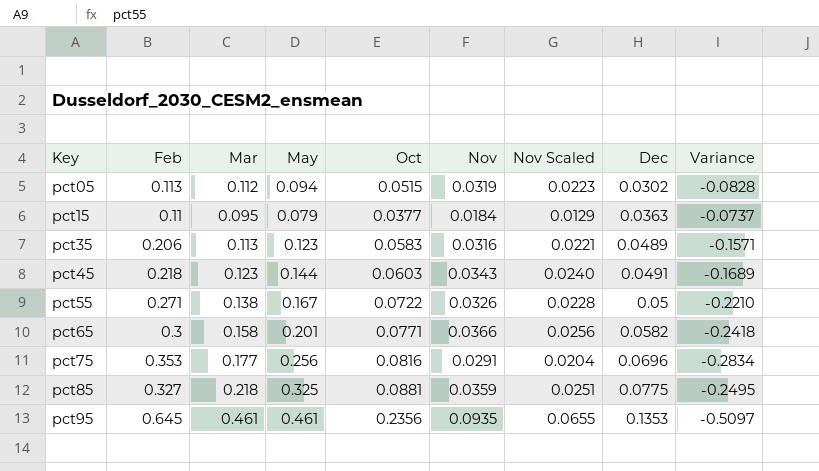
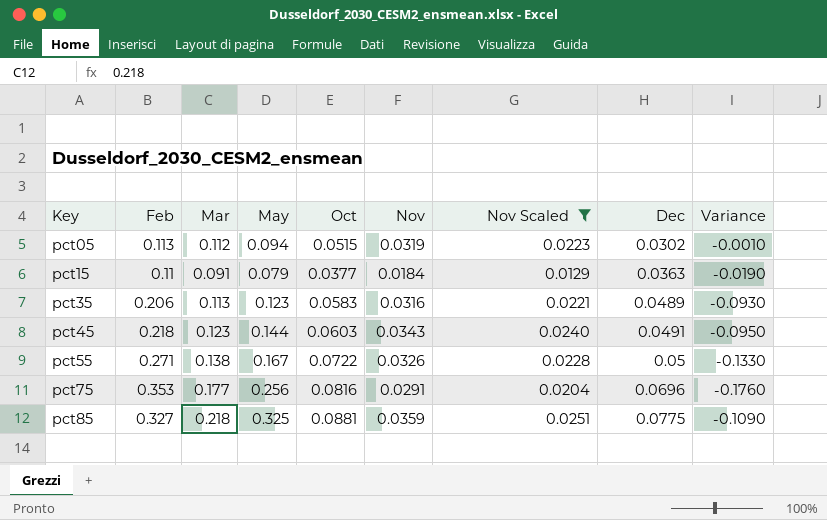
filter: none -> Nov Scaled <= 0.0251
column Variance | formula: [Dec] - [Feb] -> [Mar] - [Feb]
pct15 | Mar: 0.095 -> 0.091

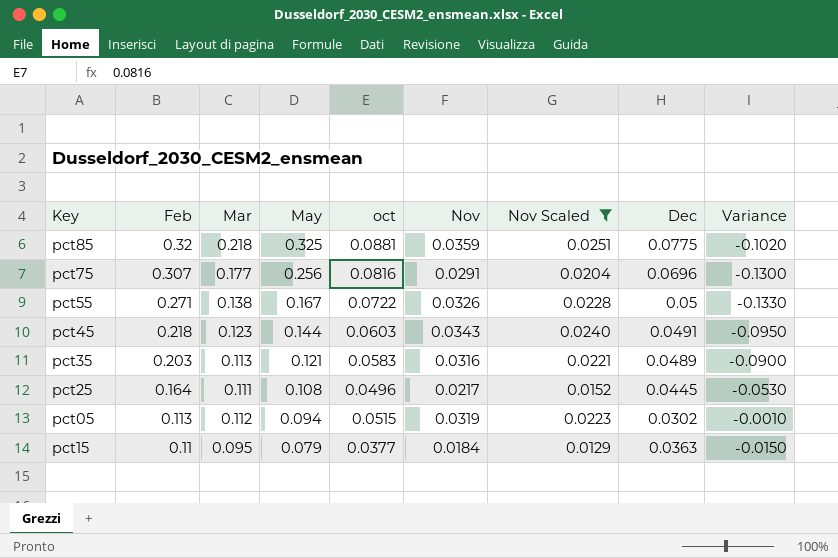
row order: Key ascending -> Feb descending
column name: Oct -> oct
pct85 | Feb: 0.327 -> 0.32
pct85 | Variance: -0.1090 -> -0.1020
pct75 | Feb: 0.353 -> 0.307
pct75 | Variance: -0.1760 -> -0.1300
pct35 | Feb: 0.206 -> 0.203
pct35 | May: 0.123 -> 0.121
pct35 | Variance: -0.0930 -> -0.0900
row pct25: none -> 0.164 | 0.111 | 0.108 | 0.0496 | 0.0217 | 0.0152 | 0.0445 | -0.0530
pct15 | Mar: 0.091 -> 0.095
pct15 | Variance: -0.0190 -> -0.0150

